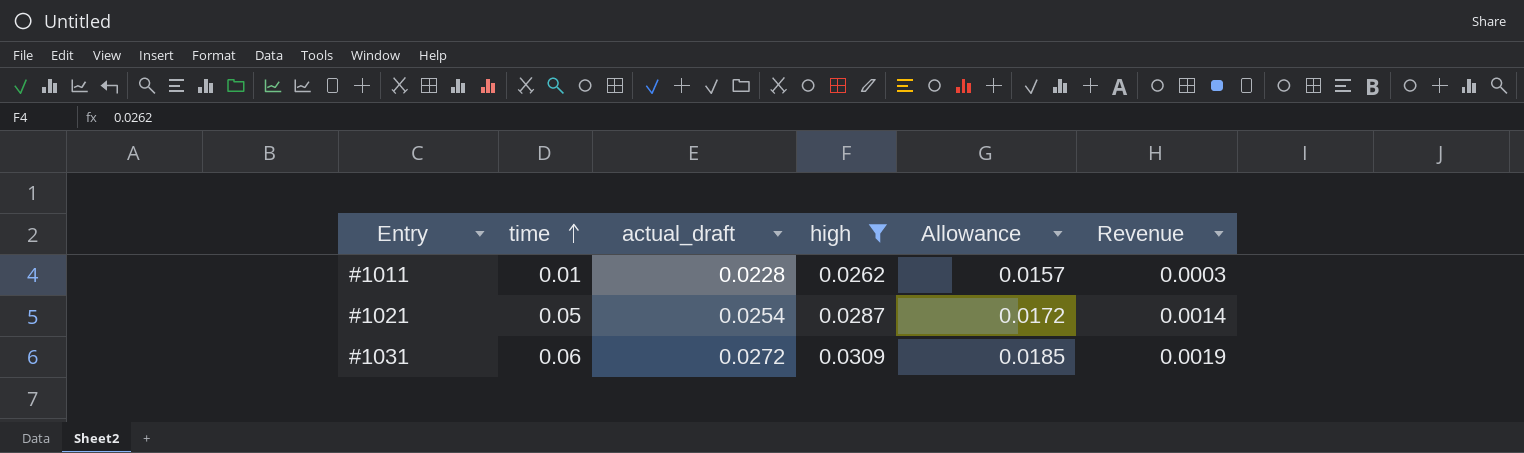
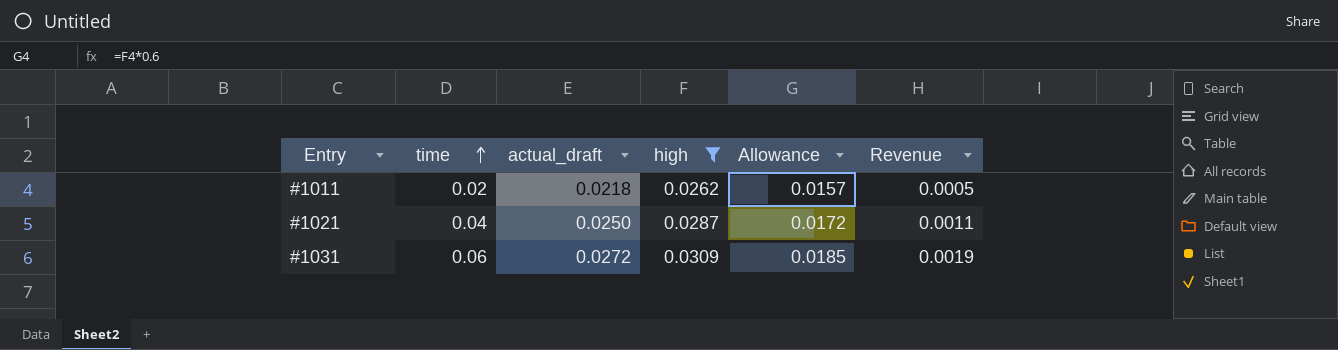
#1011 | time: 0.01 -> 0.02
#1011 | actual_draft: 0.0228 -> 0.0218
#1011 | Revenue: 0.0003 -> 0.0005
#1021 | time: 0.05 -> 0.04
#1021 | actual_draft: 0.0254 -> 0.0250
#1021 | Revenue: 0.0014 -> 0.0011

